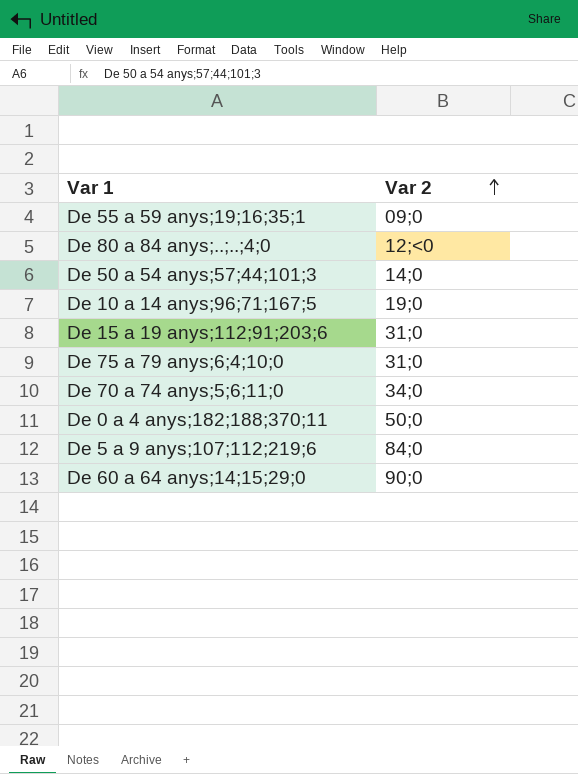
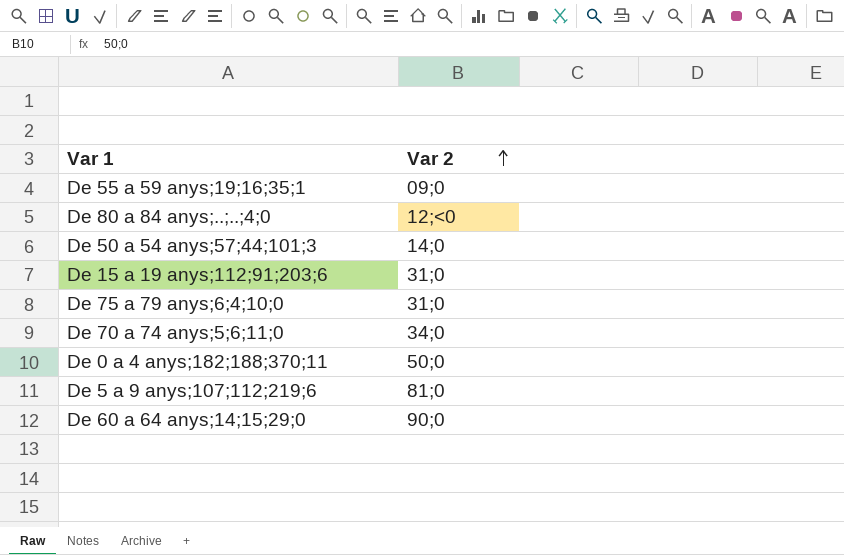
row De 10 a 14 anys;96;71;167;5: 19;0 -> none
De 5 a 9 anys;107;112;219;6 | Var 2: 84;0 -> 81;0

